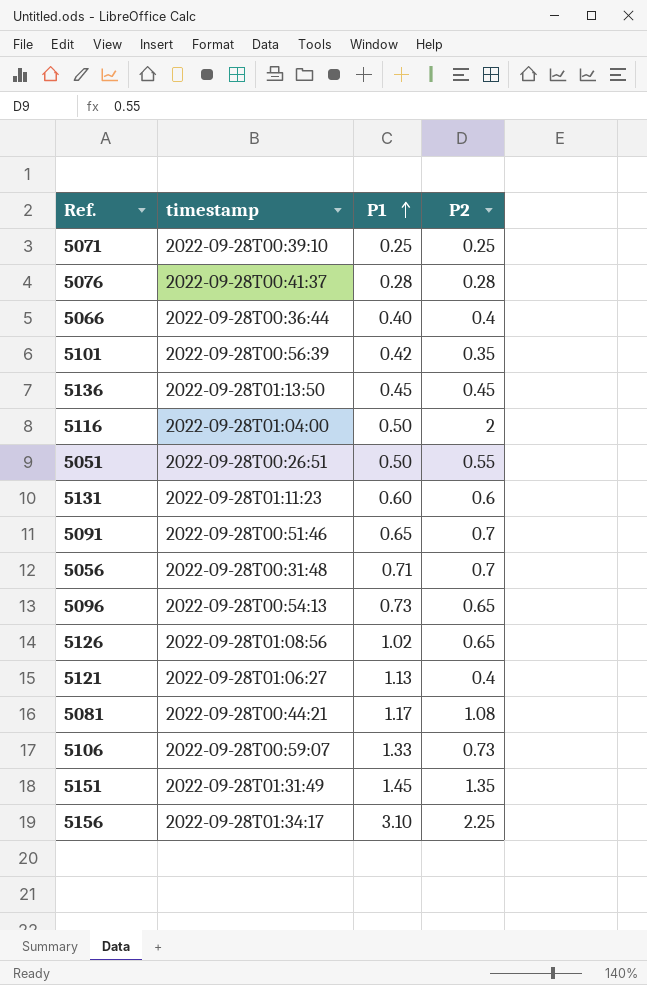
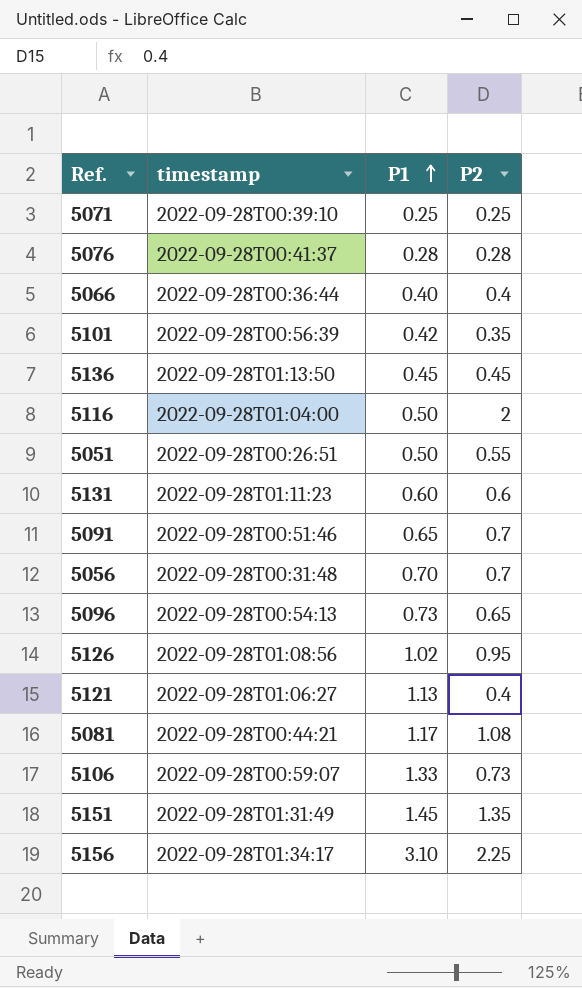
5056 | P1: 0.71 -> 0.70
5126 | P2: 0.65 -> 0.95

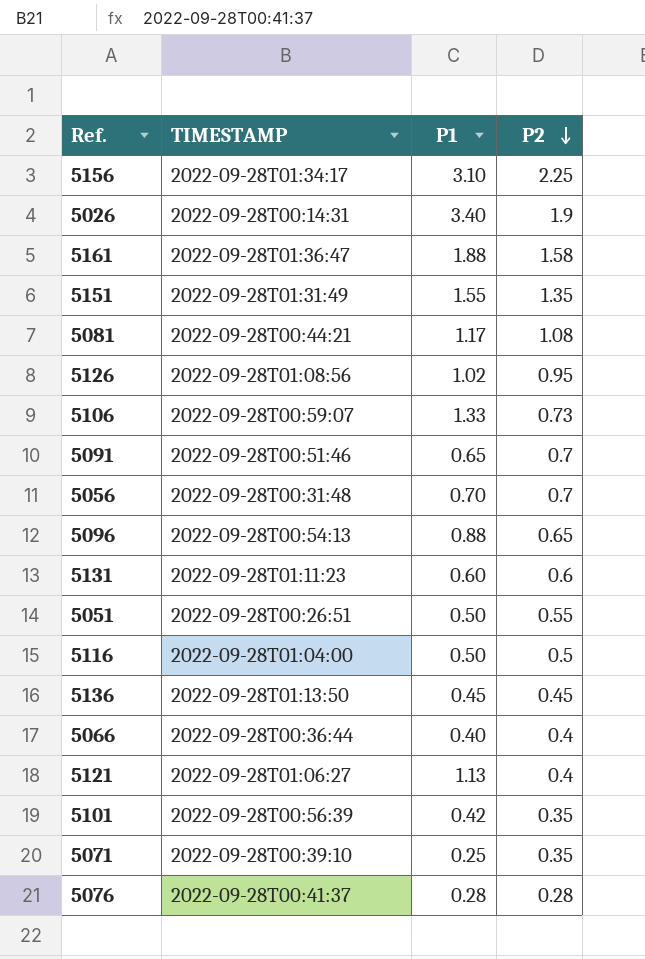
row order: P1 ascending -> P2 descending
column name: timestamp -> TIMESTAMP
row 5026: none -> 2022-09-28T00:14:31 | 3.40 | 1.9
row 5161: none -> 2022-09-28T01:36:47 | 1.88 | 1.58
5151 | P1: 1.45 -> 1.55
5096 | P1: 0.73 -> 0.88
5116 | P2: 2 -> 0.5
5071 | P2: 0.25 -> 0.35

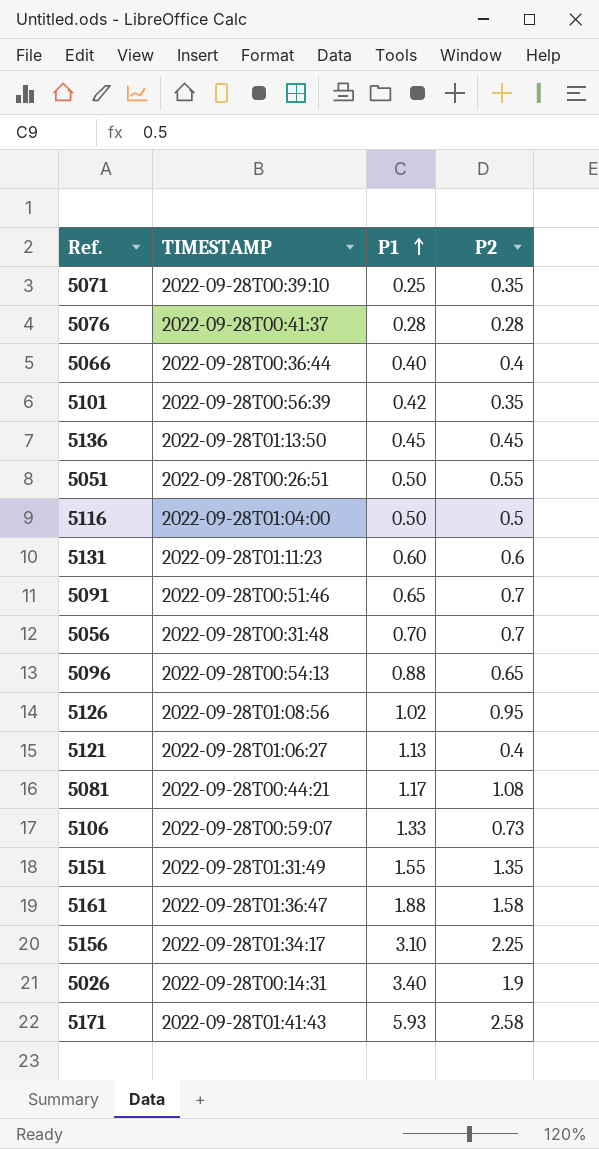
row order: P2 descending -> P1 ascending
row 5171: none -> 2022-09-28T01:41:43 | 5.93 | 2.58

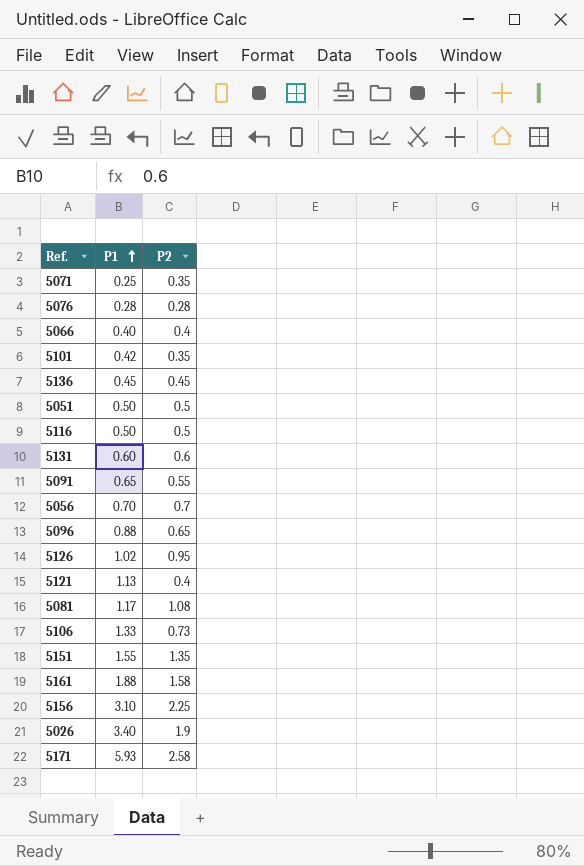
column TIMESTAMP | position: 2 -> none
5051 | P2: 0.55 -> 0.5
5091 | P2: 0.7 -> 0.55

